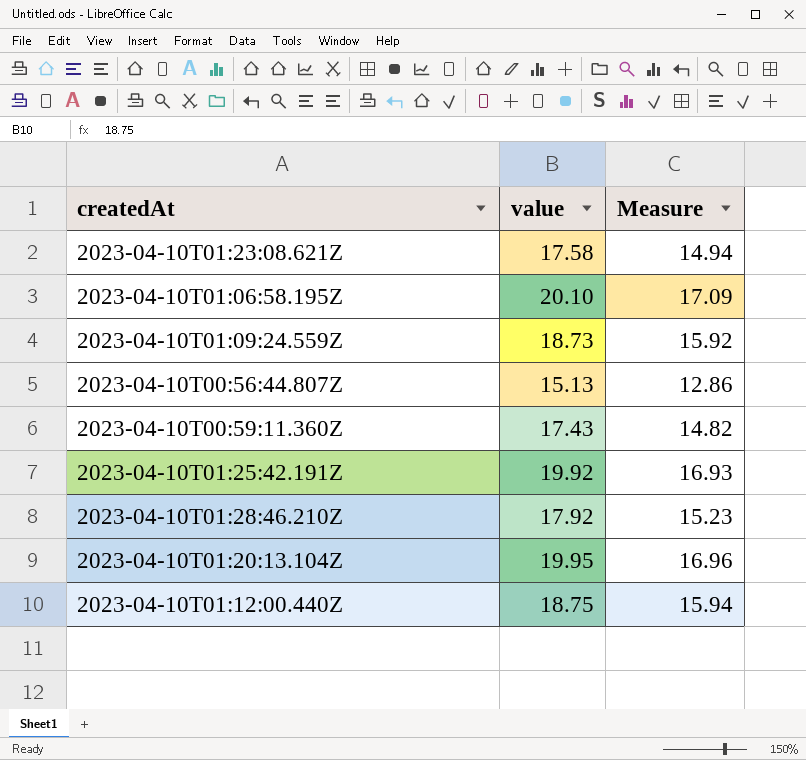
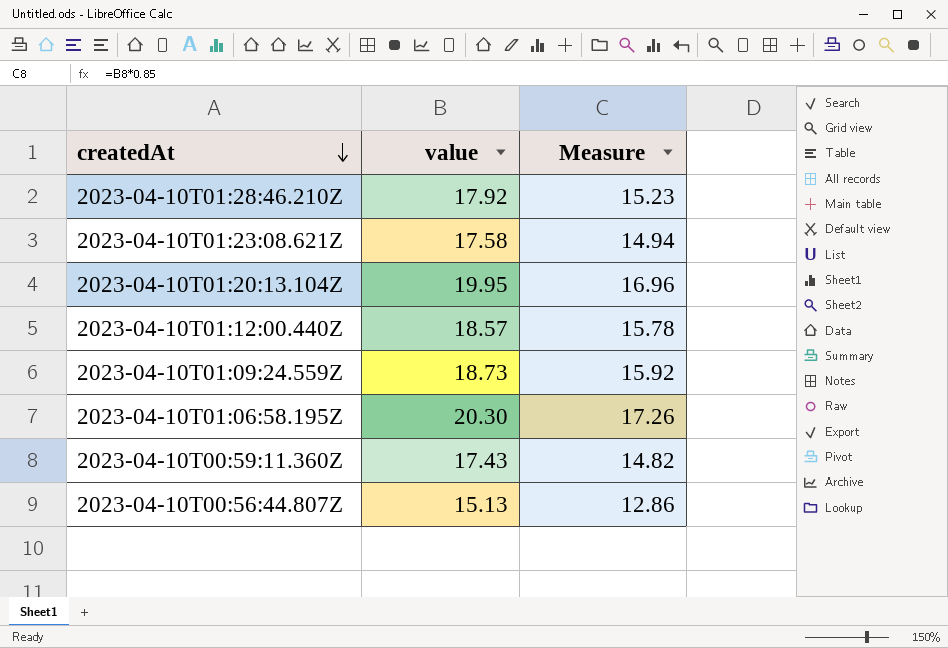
row order: none -> createdAt descending
row 2023-04-10T01:25:42.191Z: 19.92 | 16.93 -> none
2023-04-10T01:12:00.440Z | value: 18.75 -> 18.57
2023-04-10T01:12:00.440Z | Measure: 15.94 -> 15.78
2023-04-10T01:06:58.195Z | value: 20.10 -> 20.30
2023-04-10T01:06:58.195Z | Measure: 17.09 -> 17.26

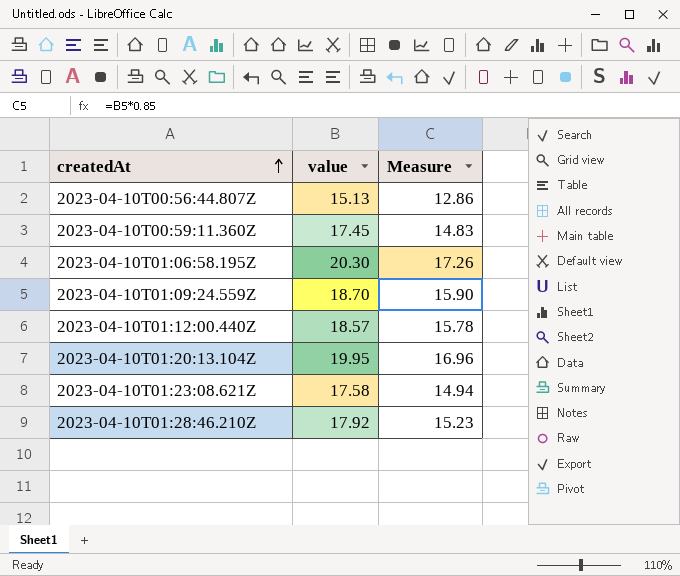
row order: createdAt descending -> createdAt ascending
2023-04-10T00:59:11.360Z | value: 17.43 -> 17.45
2023-04-10T00:59:11.360Z | Measure: 14.82 -> 14.83
2023-04-10T01:09:24.559Z | value: 18.73 -> 18.70
2023-04-10T01:09:24.559Z | Measure: 15.92 -> 15.90

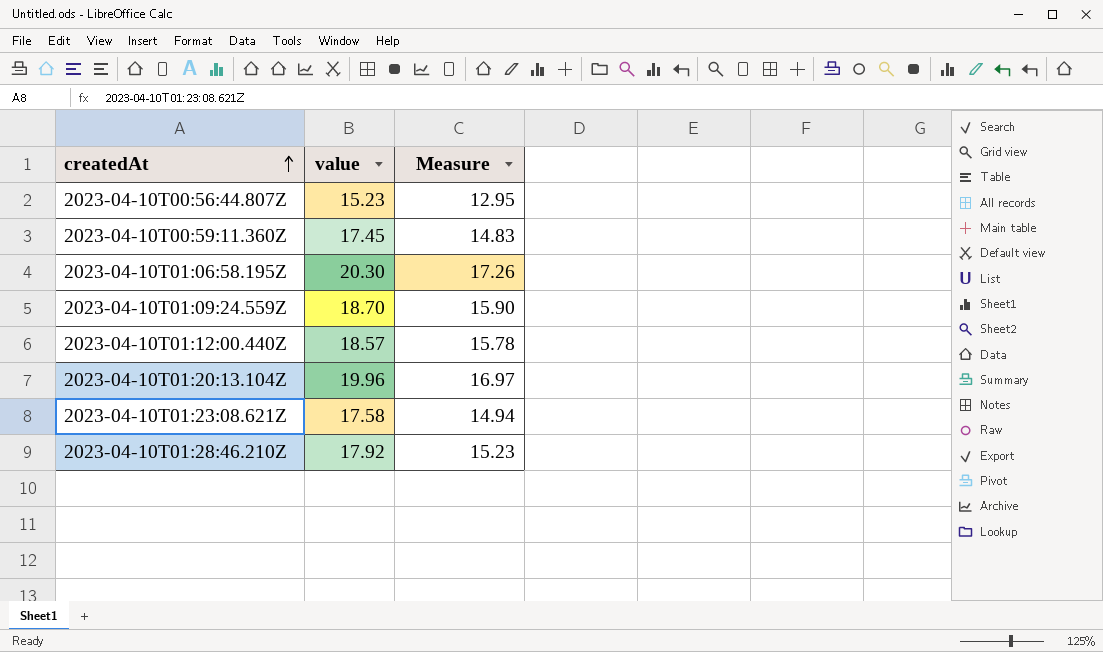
2023-04-10T00:56:44.807Z | value: 15.13 -> 15.23
2023-04-10T00:56:44.807Z | Measure: 12.86 -> 12.95
2023-04-10T01:20:13.104Z | value: 19.95 -> 19.96
2023-04-10T01:20:13.104Z | Measure: 16.96 -> 16.97

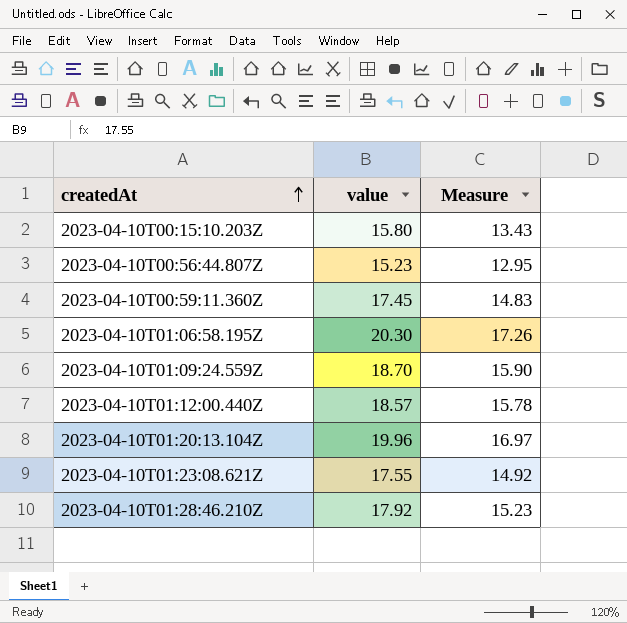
row 2023-04-10T00:15:10.203Z: none -> 15.80 | 13.43
2023-04-10T01:23:08.621Z | value: 17.58 -> 17.55
2023-04-10T01:23:08.621Z | Measure: 14.94 -> 14.92

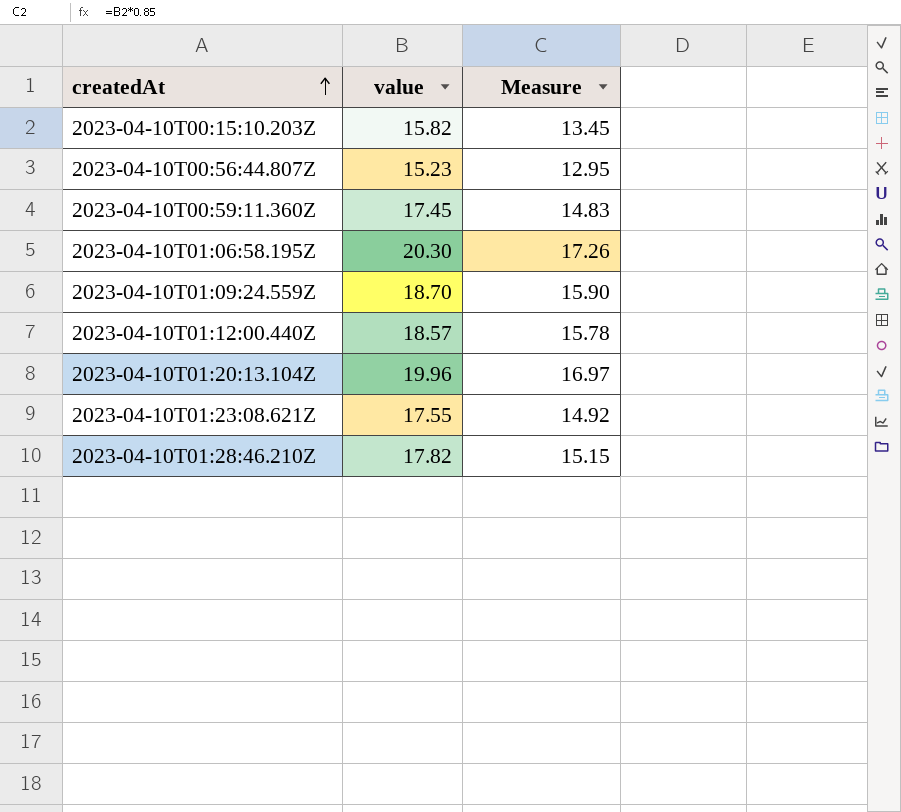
2023-04-10T00:15:10.203Z | value: 15.80 -> 15.82
2023-04-10T00:15:10.203Z | Measure: 13.43 -> 13.45
2023-04-10T01:28:46.210Z | value: 17.92 -> 17.82
2023-04-10T01:28:46.210Z | Measure: 15.23 -> 15.15

